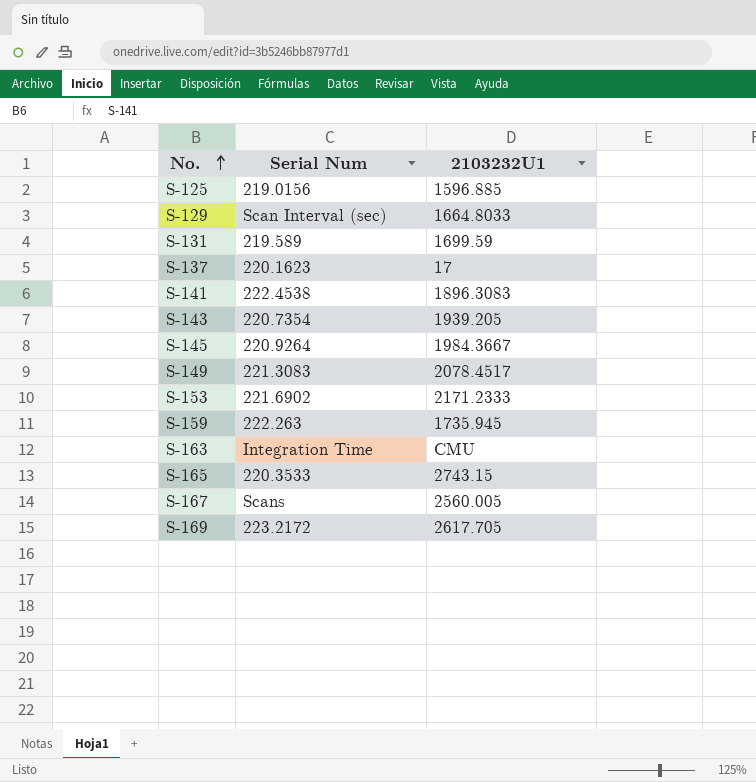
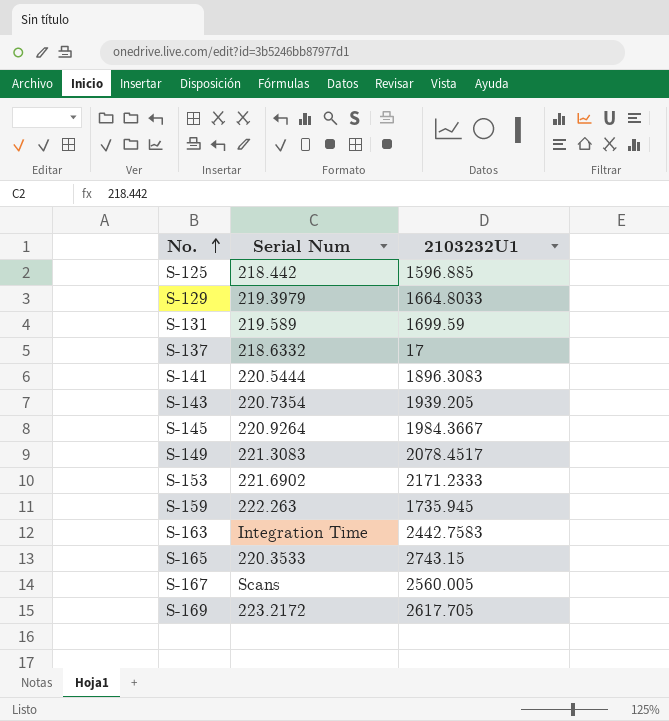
S-125 | Serial Num: 219.0156 -> 218.442
S-129 | Serial Num: Scan Interval (sec) -> 219.3979
S-137 | Serial Num: 220.1623 -> 218.6332
S-141 | Serial Num: 222.4538 -> 220.5444
S-163 | 2103232U1: CMU -> 2442.7583

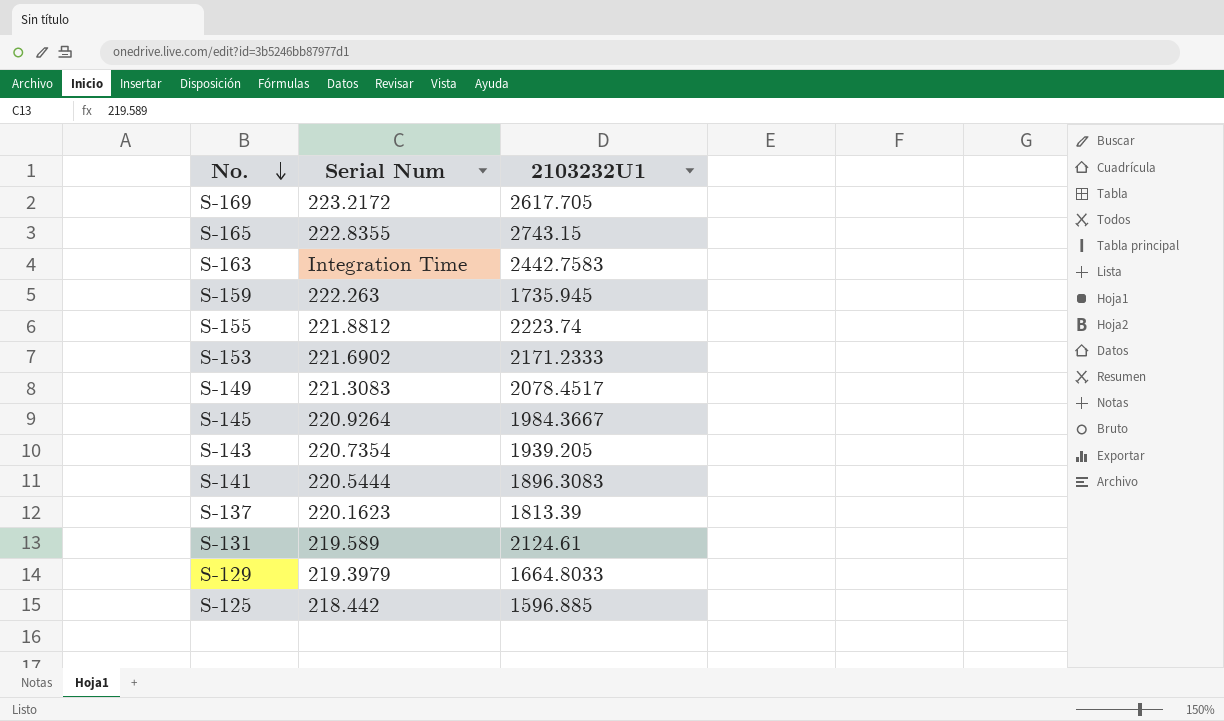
row order: No. ascending -> No. descending
row S-167: Scans | 2560.005 -> none
S-165 | Serial Num: 220.3533 -> 222.8355
row S-155: none -> 221.8812 | 2223.74
S-137 | Serial Num: 218.6332 -> 220.1623
S-137 | 2103232U1: 17 -> 1813.39
S-131 | 2103232U1: 1699.59 -> 2124.61

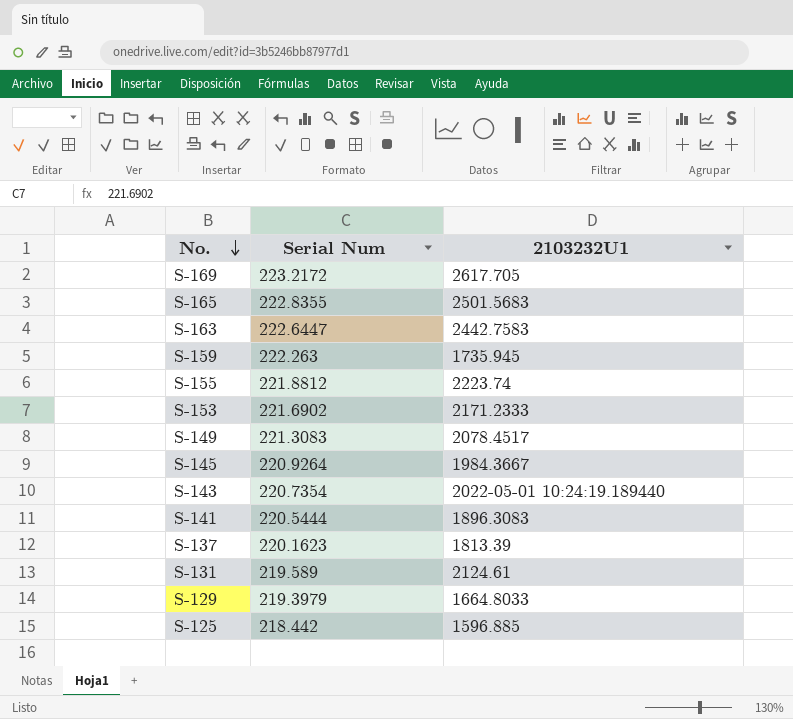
S-165 | 2103232U1: 2743.15 -> 2501.5683
S-163 | Serial Num: Integration Time -> 222.6447
S-143 | 2103232U1: 1939.205 -> 2022-05-01 10:24:19.189440

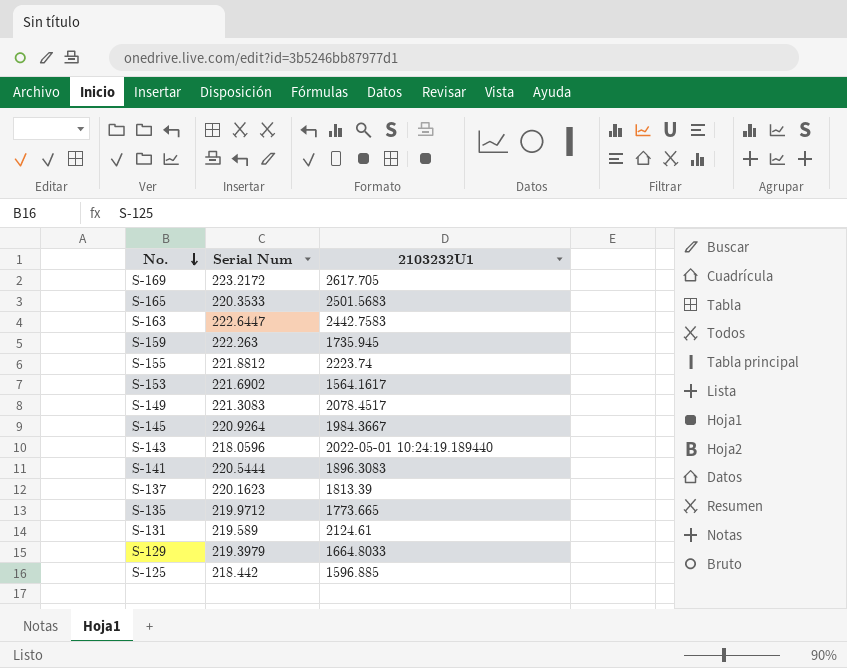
S-165 | Serial Num: 222.8355 -> 220.3533
S-153 | 2103232U1: 2171.2333 -> 1564.1617
S-143 | Serial Num: 220.7354 -> 218.0596
row S-135: none -> 219.9712 | 1773.665

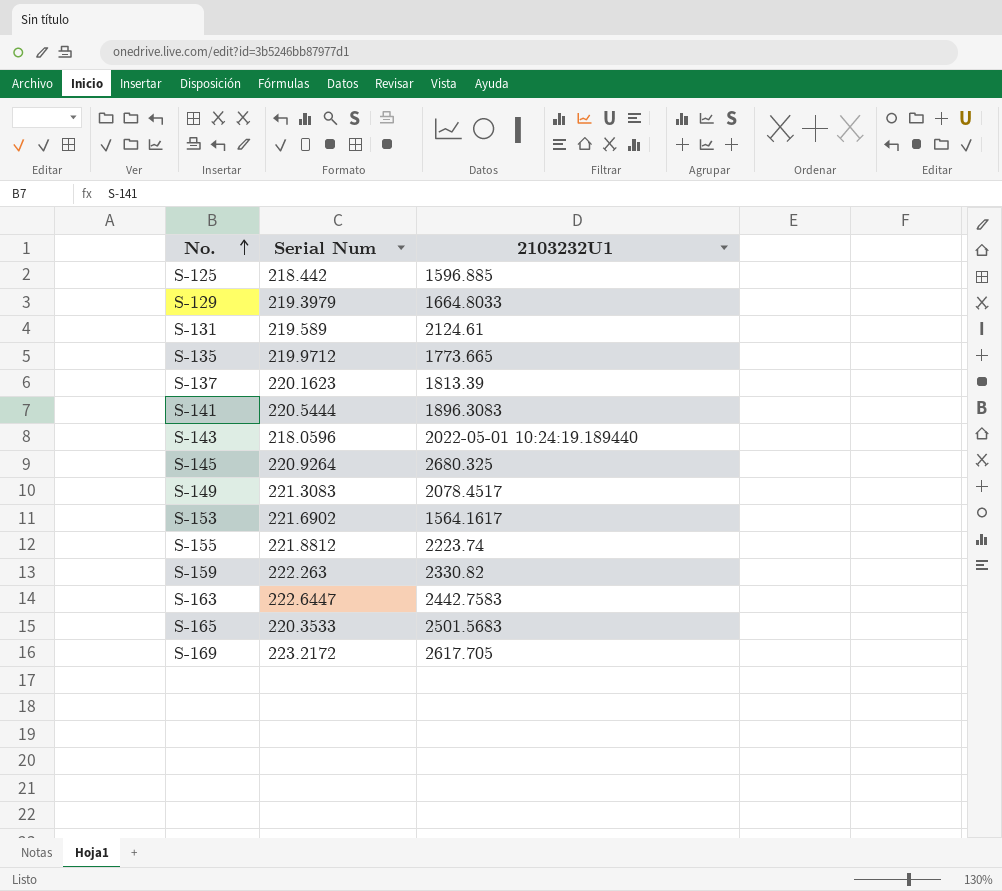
row order: No. descending -> No. ascending
S-145 | 2103232U1: 1984.3667 -> 2680.325
S-159 | 2103232U1: 1735.945 -> 2330.82

